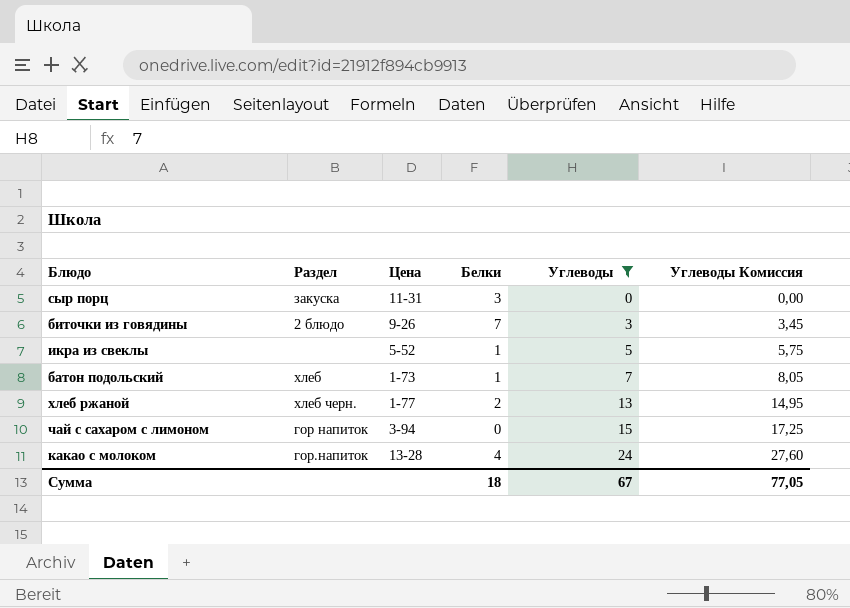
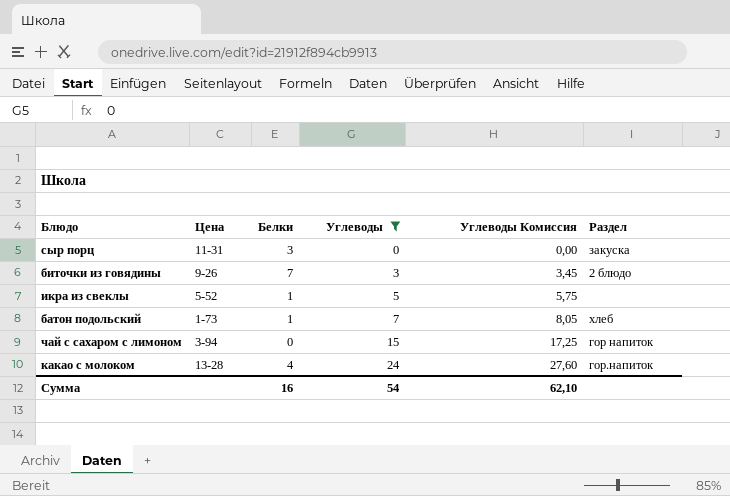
column Раздел | position: 2 -> 6
row хлеб ржаной: хлеб черн. | 1-77 | 2 | 13 | 14,95 -> none
Сумма | Белки: 18 -> 16
Сумма | Углеводы: 67 -> 54
Сумма | Углеводы Комиссия: 77,05 -> 62,10

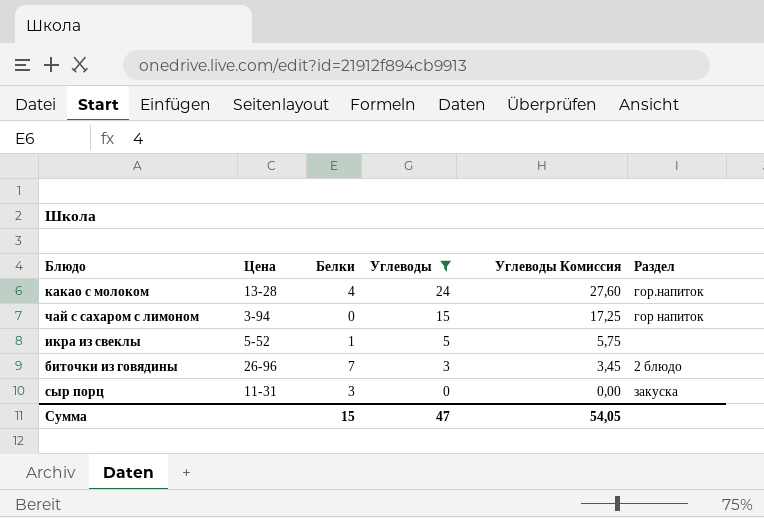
row order: Углеводы ascending -> Углеводы descending
row батон подольский: 1-73 | 1 | 7 | 8,05 | хлеб -> none
биточки из говядины | Цена: 9-26 -> 26-96
Сумма | Белки: 16 -> 15
Сумма | Углеводы: 54 -> 47
Сумма | Углеводы Комиссия: 62,10 -> 54,05

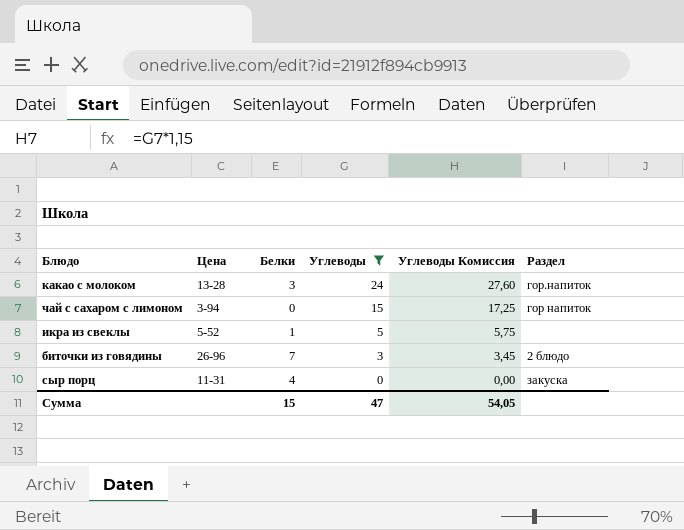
какао с молоком | Белки: 4 -> 3
сыр порц | Белки: 3 -> 4

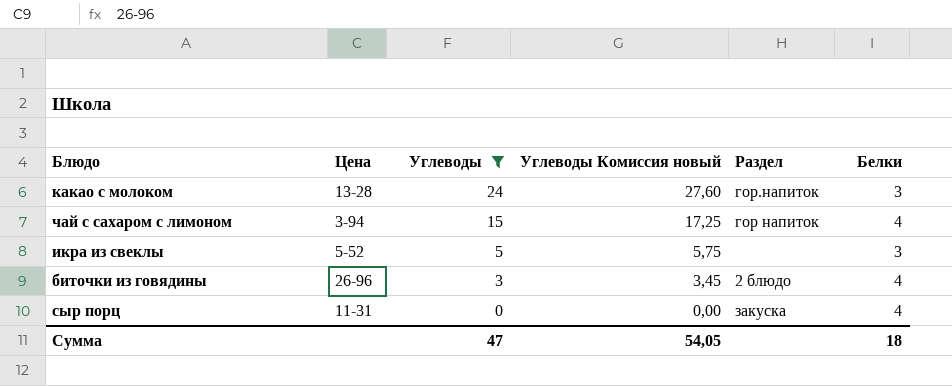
column name: Углеводы Комиссия -> Углеводы Комиссия новый
column Белки | position: 3 -> 6
чай с сахаром с лимоном | Белки: 0 -> 4
икра из свеклы | Белки: 1 -> 3
биточки из говядины | Белки: 7 -> 4
Сумма | Белки: 15 -> 18

